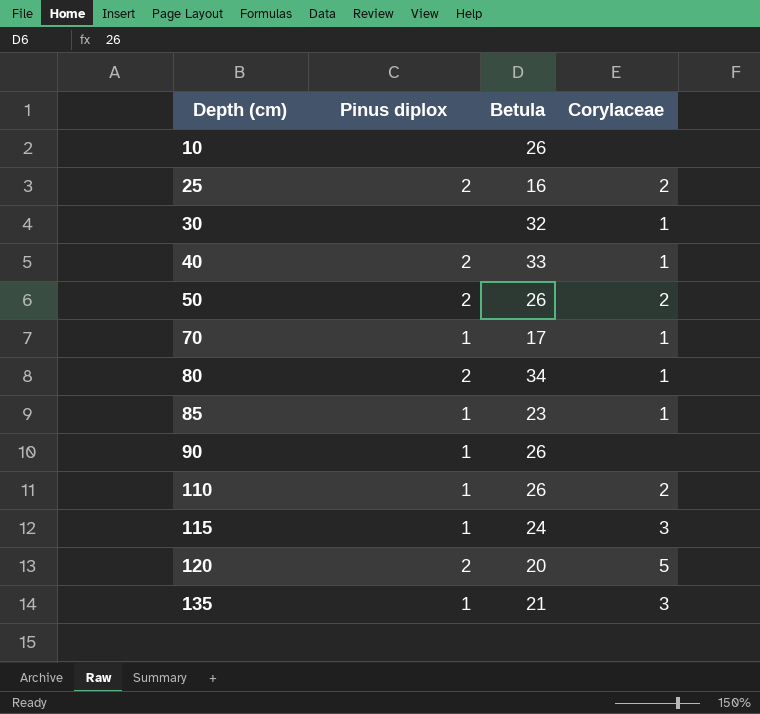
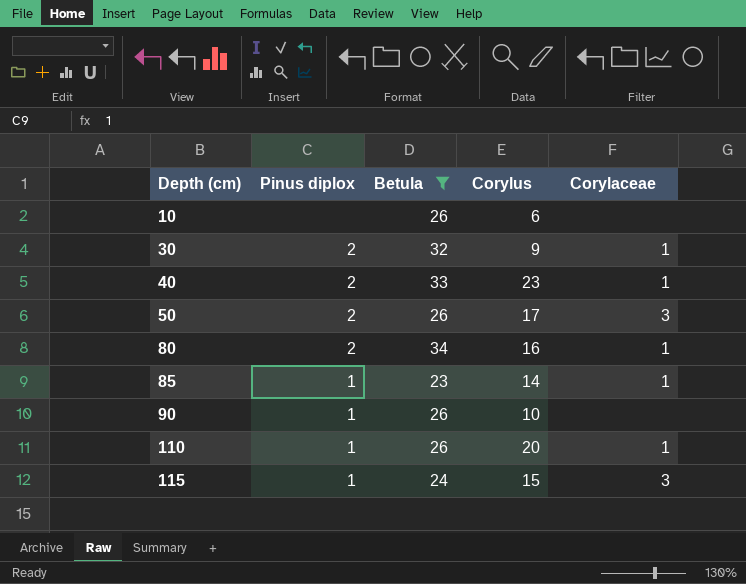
filter: none -> Betula >= 23
column Corylus | position: none -> 4
30 | Pinus diplox: none -> 2
50 | Corylaceae: 2 -> 3
110 | Corylaceae: 2 -> 1

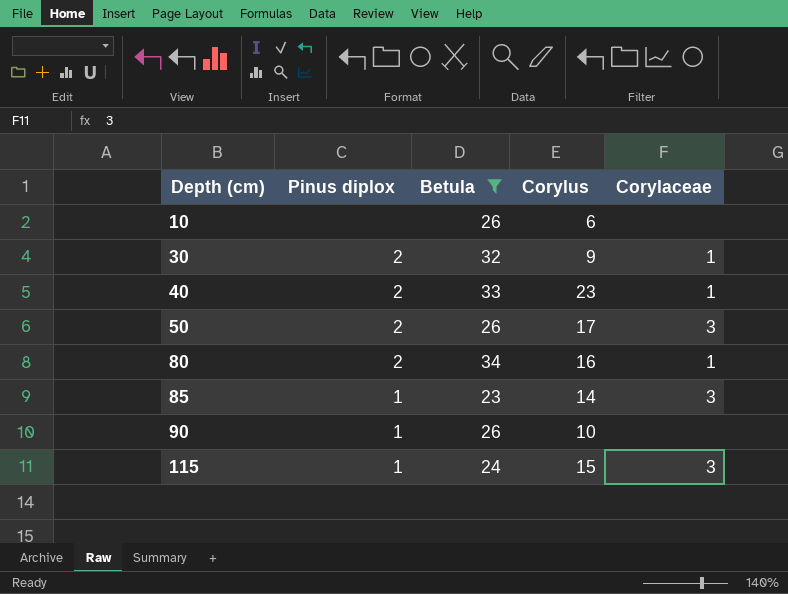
row 110: 1 | 26 | 20 | 1 -> none
85 | Corylaceae: 1 -> 3

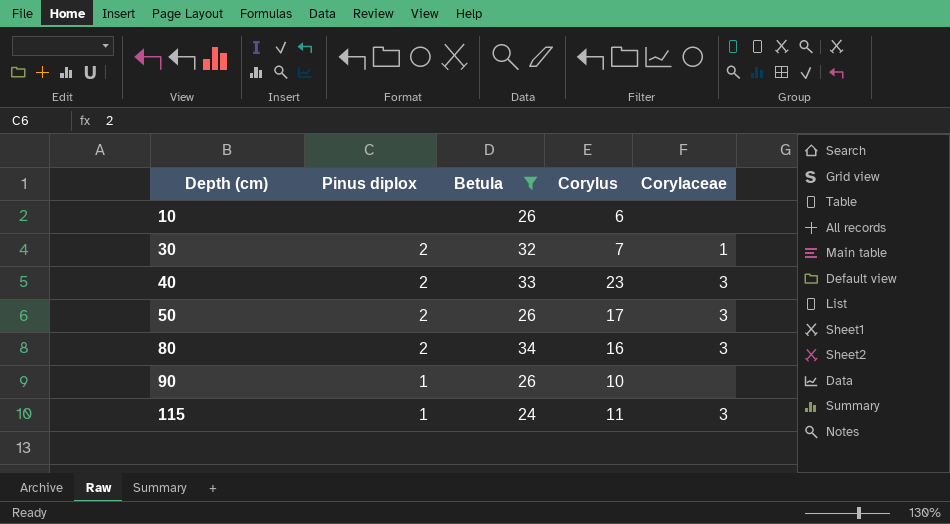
row 85: 1 | 23 | 14 | 3 -> none
30 | Corylus: 9 -> 7
40 | Corylaceae: 1 -> 3
80 | Corylaceae: 1 -> 3
115 | Corylus: 15 -> 11

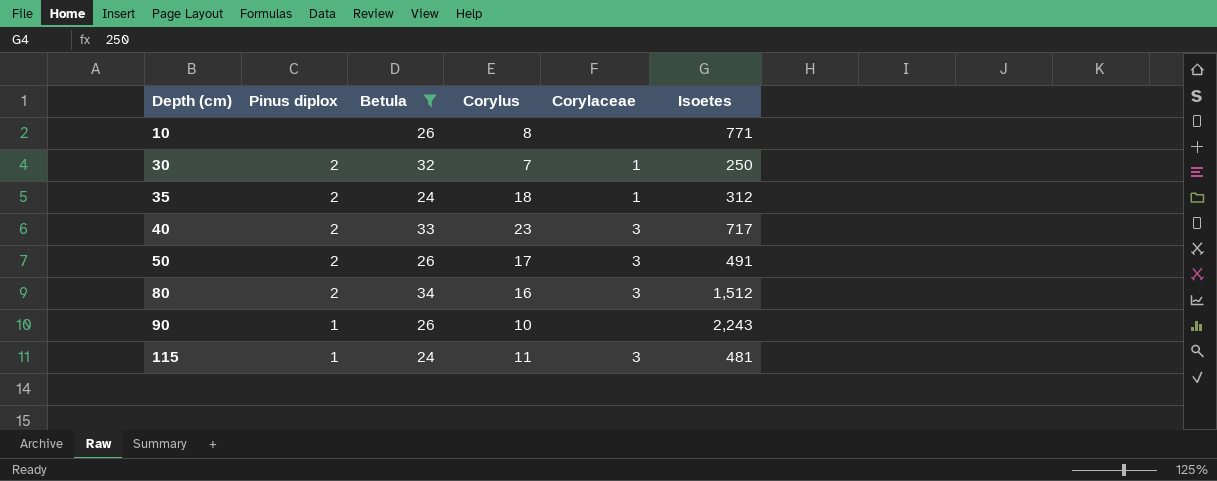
column Isoetes | position: none -> 6
10 | Corylus: 6 -> 8
row 35: none -> 2 | 24 | 18 | 1 | 312

